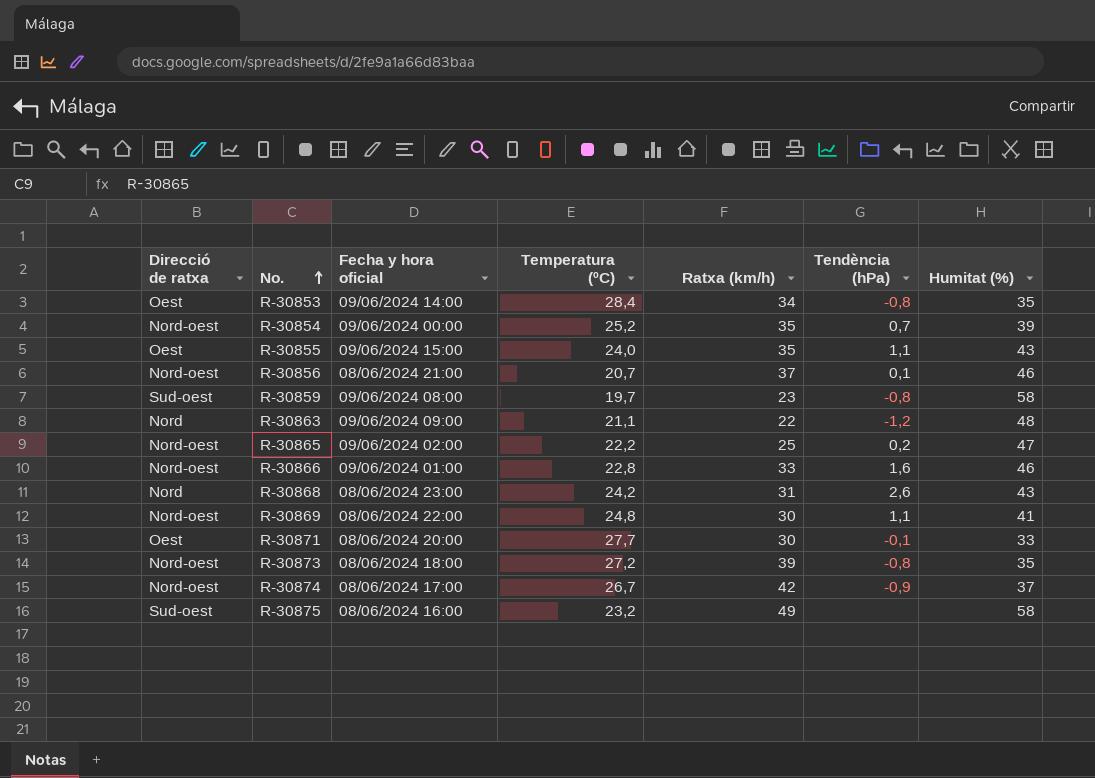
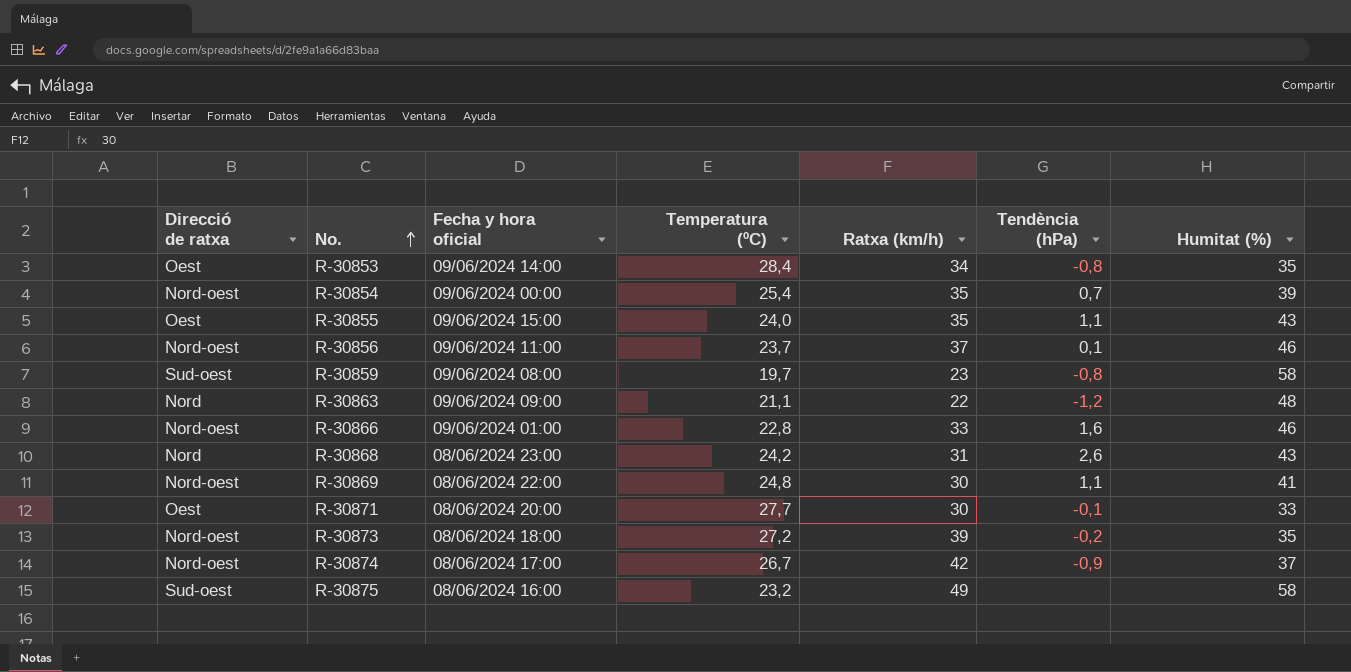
row R-30865: Nord-oest | 09/06/2024 02:00 | 22,2 | 25 | 0,2 | 47 -> none
R-30854 | Temperatura (ºC): 25,2 -> 25,4
R-30856 | Fecha y hora oficial: 08/06/2024 21:00 -> 09/06/2024 11:00
R-30856 | Temperatura (ºC): 20,7 -> 23,7
R-30873 | Tendència (hPa): -0,8 -> -0,2

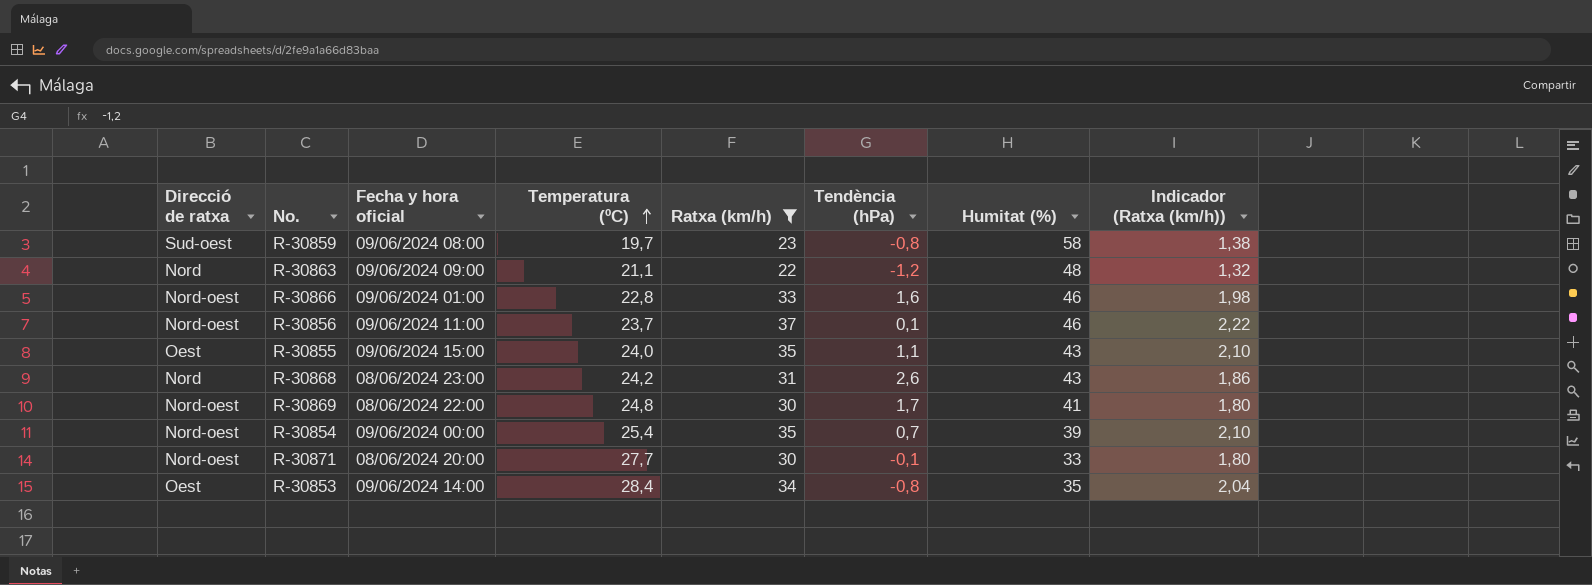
filter: none -> Ratxa (km/h) <= 37
row order: No. ascending -> Temperatura (ºC) ascending
column Indicador (Ratxa (km/h)) | formula: none -> [Ratxa (km/h)] * 0,06
R-30869 | Tendència (hPa): 1,1 -> 1,7
R-30871 | Direcció de ratxa: Oest -> Nord-oest

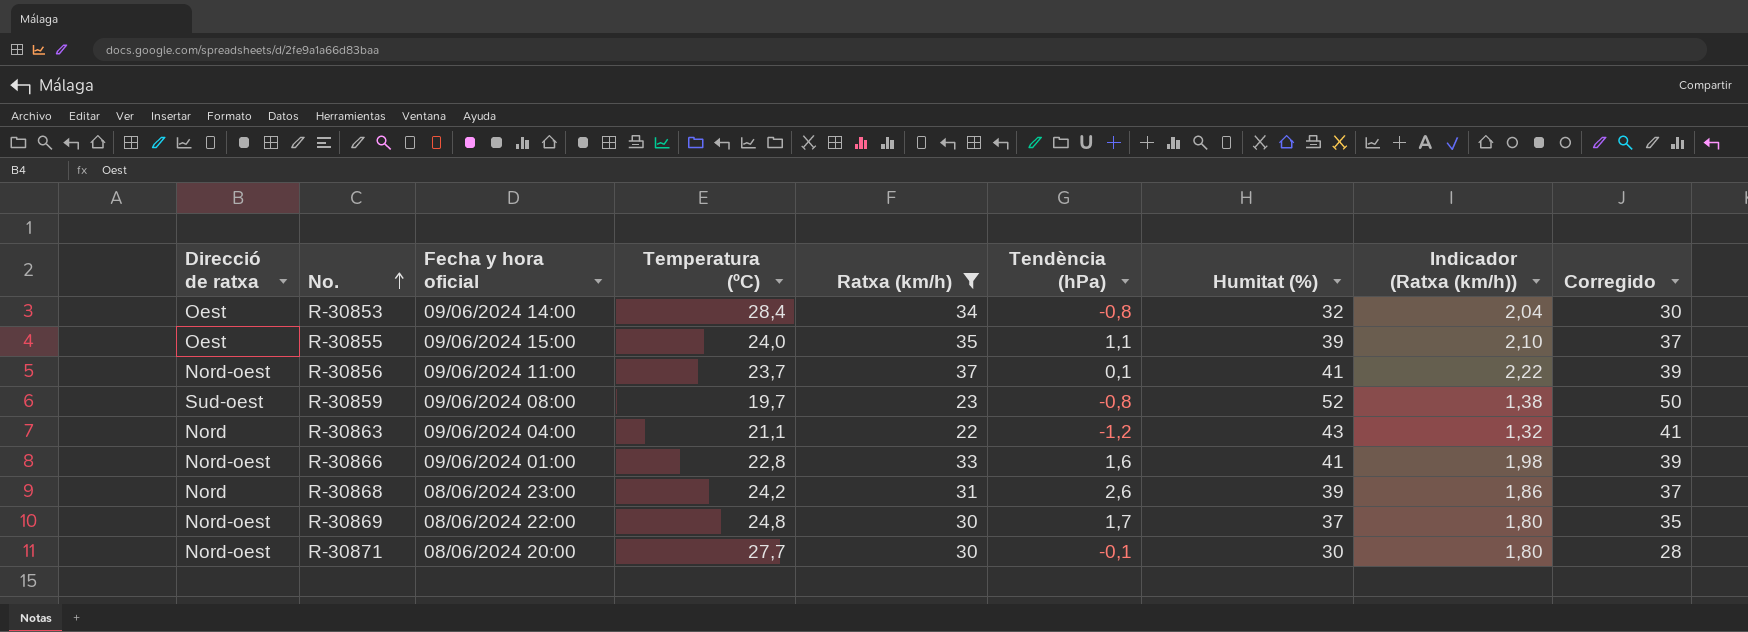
row order: Temperatura (ºC) ascending -> No. ascending
column Corregido | formula: none -> [Humitat (%)] - 2
row R-30854: Nord-oest | 09/06/2024 00:00 | 25,4 | 35 | 0,7 | 39 | 2,10 -> none
R-30853 | Humitat (%): 35 -> 32
R-30855 | Humitat (%): 43 -> 39
R-30856 | Humitat (%): 46 -> 41
R-30859 | Humitat (%): 58 -> 52
R-30863 | Fecha y hora oficial: 09/06/2024 09:00 -> 09/06/2024 04:00
R-30863 | Humitat (%): 48 -> 43
R-30866 | Humitat (%): 46 -> 41
R-30868 | Humitat (%): 43 -> 39
R-30869 | Humitat (%): 41 -> 37
R-30871 | Humitat (%): 33 -> 30

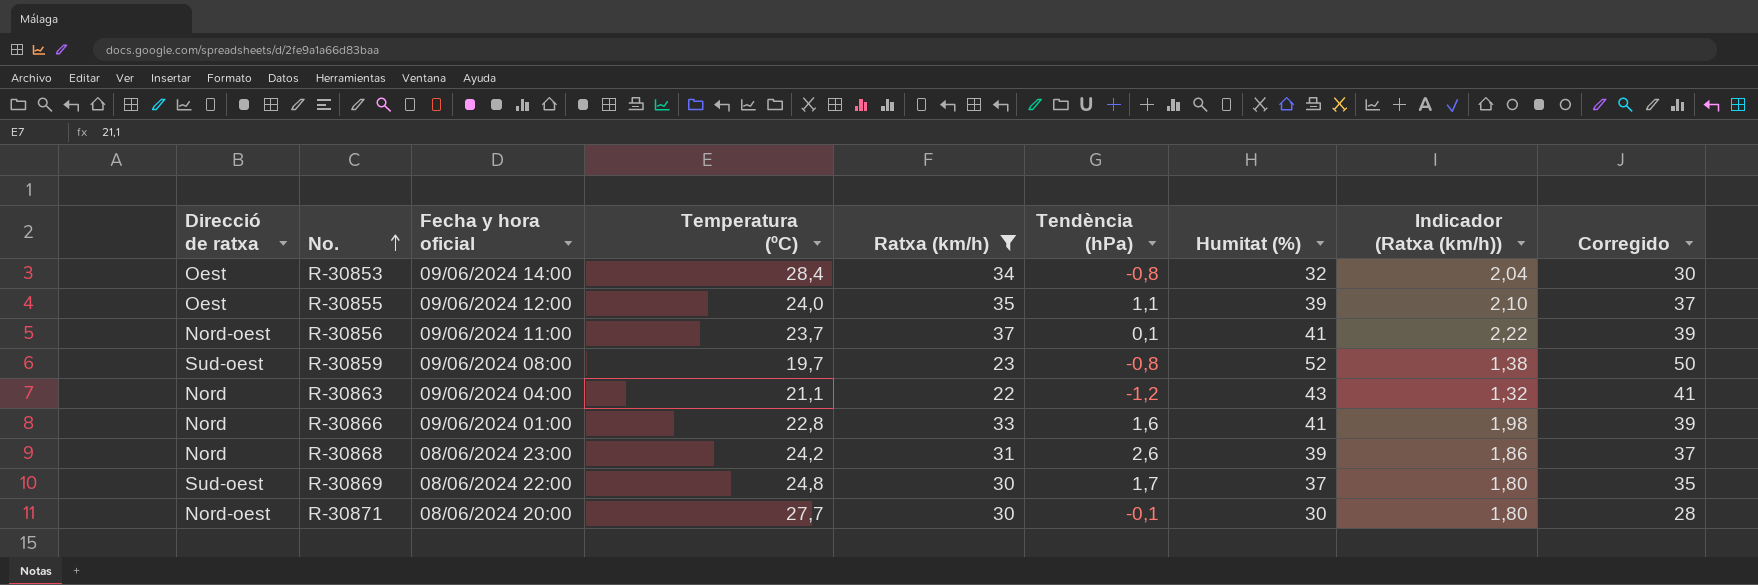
R-30855 | Fecha y hora oficial: 09/06/2024 15:00 -> 09/06/2024 12:00
R-30866 | Direcció de ratxa: Nord-oest -> Nord
R-30869 | Direcció de ratxa: Nord-oest -> Sud-oest

